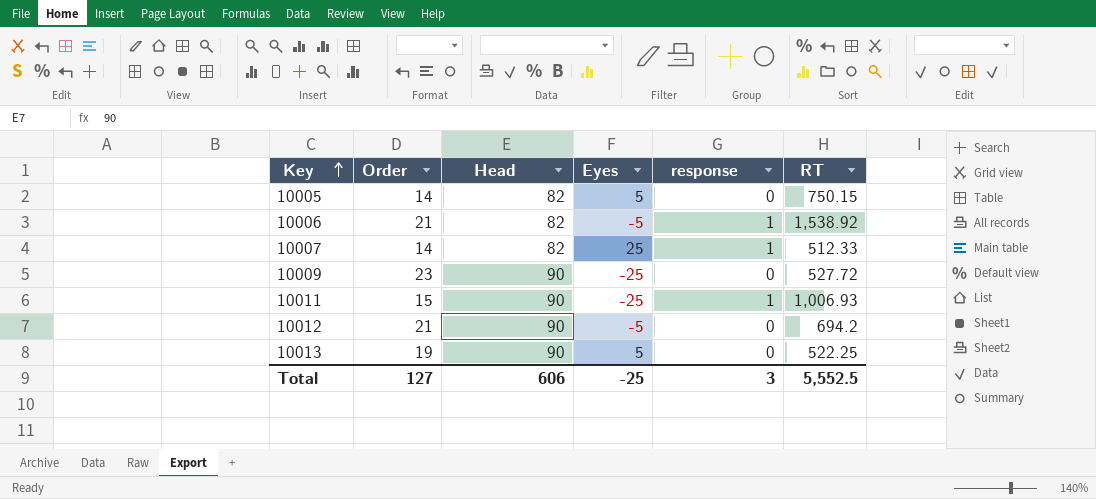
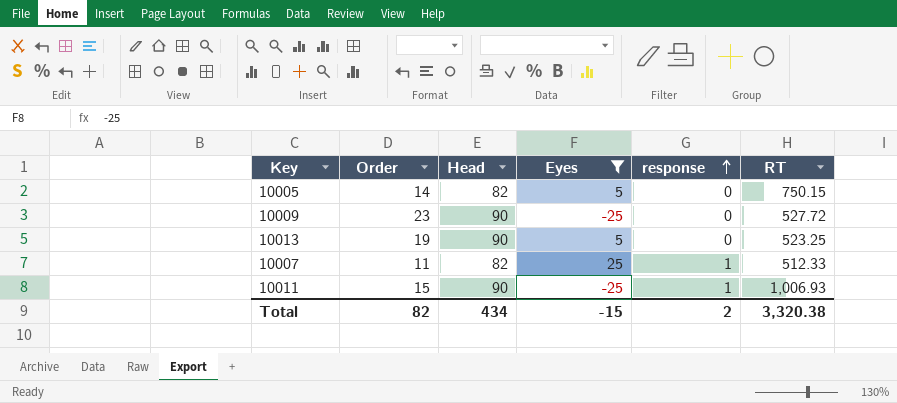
filter: none -> Eyes != -5
row order: Key ascending -> response ascending
10013 | RT: 522.25 -> 523.25
10007 | Order: 14 -> 11
Total | Order: 127 -> 82
Total | Head: 606 -> 434
Total | Eyes: -25 -> -15
Total | response: 3 -> 2
Total | RT: 5,552.5 -> 3,320.38

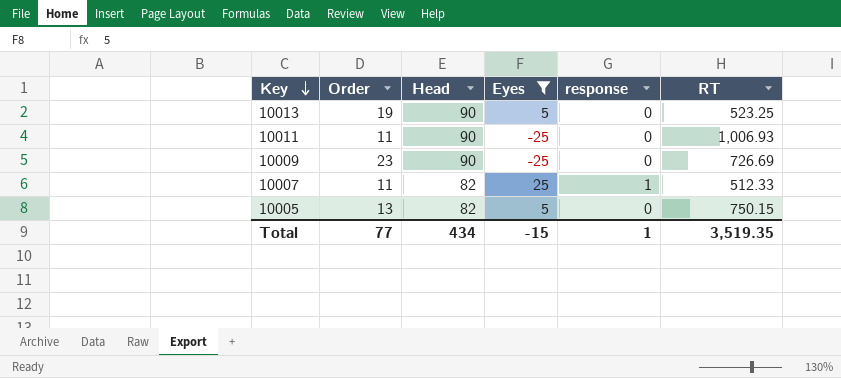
row order: response ascending -> Key descending
10011 | Order: 15 -> 11
10011 | response: 1 -> 0
10009 | RT: 527.72 -> 726.69
10005 | Order: 14 -> 13
Total | Order: 82 -> 77
Total | response: 2 -> 1
Total | RT: 3,320.38 -> 3,519.35

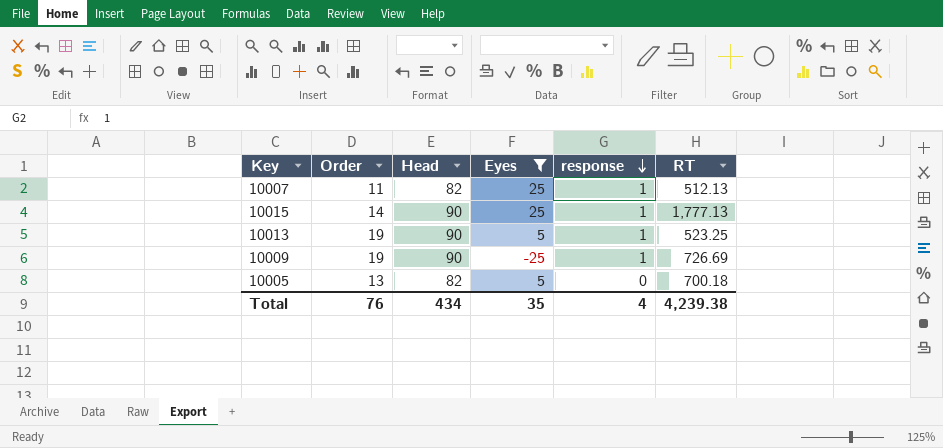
row order: Key descending -> response descending
row 10011: 11 | 90 | -25 | 0 | 1,006.93 -> none
10007 | RT: 512.33 -> 512.13
row 10015: none -> 14 | 90 | 25 | 1 | 1,777.13
10013 | response: 0 -> 1
10009 | Order: 23 -> 19
10009 | response: 0 -> 1
10005 | RT: 750.15 -> 700.18
Total | Order: 77 -> 76
Total | Eyes: -15 -> 35
Total | response: 1 -> 4
Total | RT: 3,519.35 -> 4,239.38

